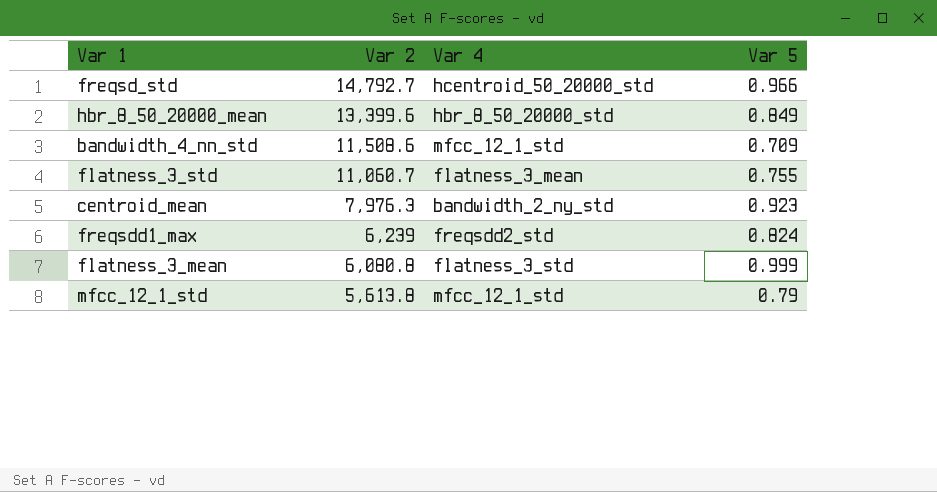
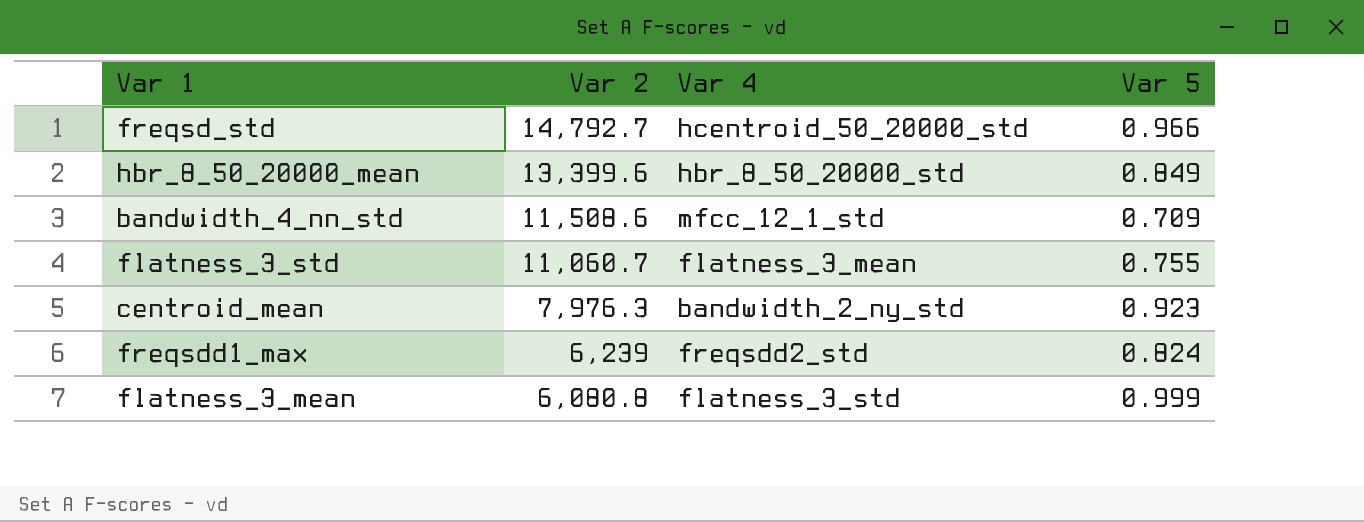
row mfcc_12_1_std: 5,613.8 | mfcc_12_1_std | 0.79 -> none

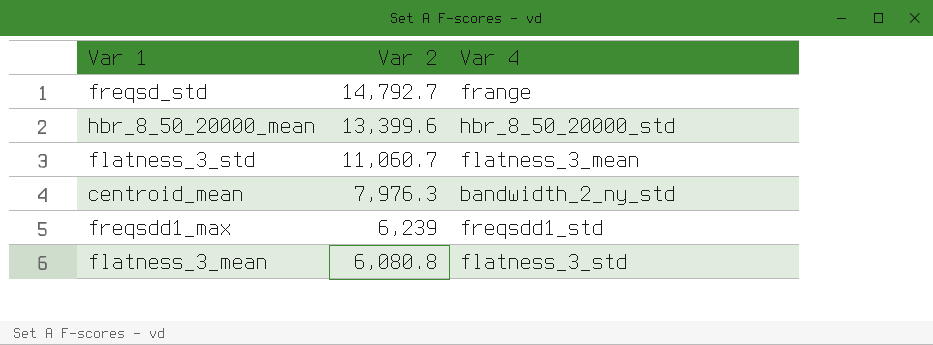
column Var 5 | position: 4 -> none
row bandwidth_4_nn_std: 11,508.6 | mfcc_12_1_std | 0.709 -> none
freqsd_std | Var 4: hcentroid_50_20000_std -> frange
freqsdd1_max | Var 4: freqsdd2_std -> freqsdd1_std

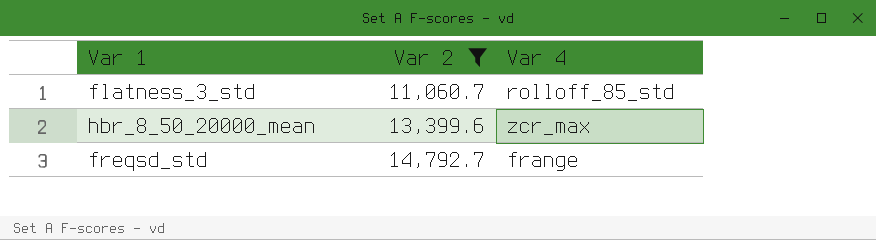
filter: none -> Var 2 >= 11,060.7
row order: Var 2 descending -> Var 2 ascending
flatness_3_std | Var 4: flatness_3_mean -> rolloff_85_std
hbr_8_50_20000_mean | Var 4: hbr_8_50_20000_std -> zcr_max

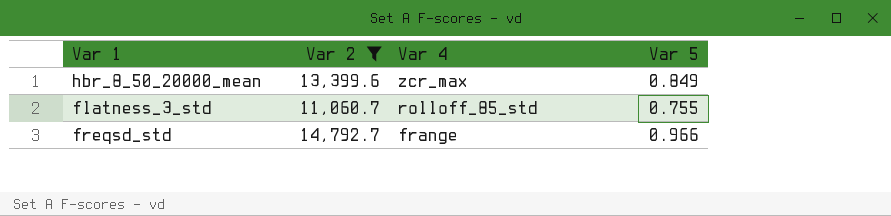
row order: Var 2 ascending -> Var 4 descending
column Var 5 | position: none -> 4

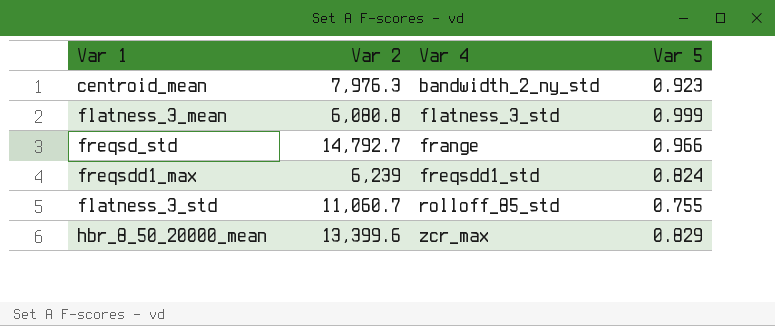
filter: Var 2 >= 11,060.7 -> none
row order: Var 4 descending -> Var 4 ascending
hbr_8_50_20000_mean | Var 5: 0.849 -> 0.829

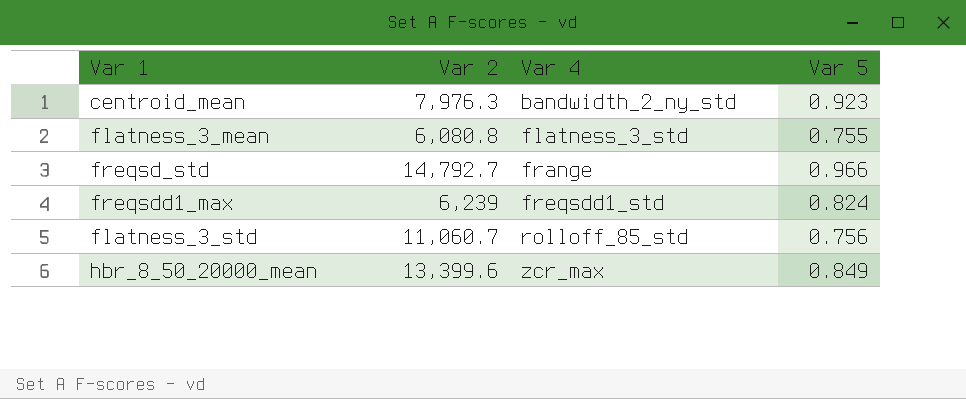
flatness_3_mean | Var 5: 0.999 -> 0.755
flatness_3_std | Var 5: 0.755 -> 0.756
hbr_8_50_20000_mean | Var 5: 0.829 -> 0.849

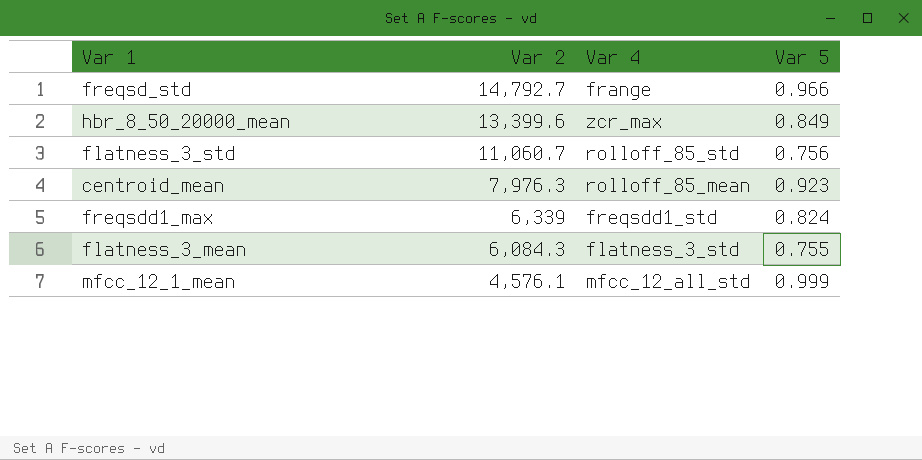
row order: Var 4 ascending -> Var 2 descending
centroid_mean | Var 4: bandwidth_2_ny_std -> rolloff_85_mean
freqsdd1_max | Var 2: 6,239 -> 6,339
flatness_3_mean | Var 2: 6,080.8 -> 6,084.3
row mfcc_12_1_mean: none -> 4,576.1 | mfcc_12_all_std | 0.999

